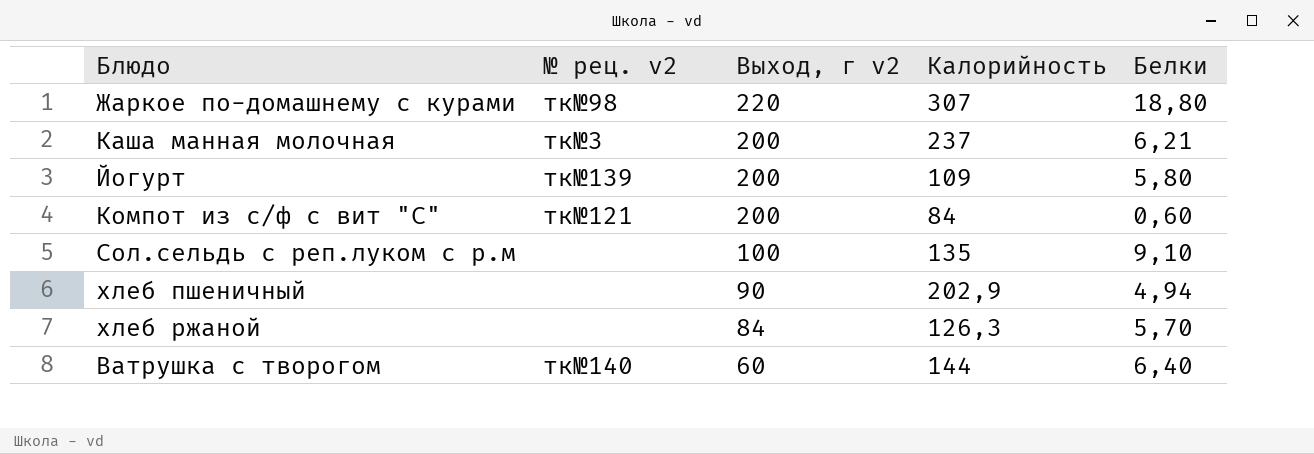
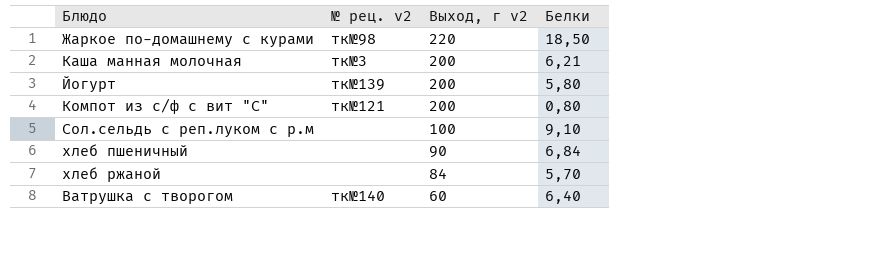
column Калорийность | position: 4 -> none
Жаркое по-домашнему с курами | Белки: 18,80 -> 18,50
Компот из с/ф с вит "С" | Белки: 0,60 -> 0,80
хлеб пшеничный | Белки: 4,94 -> 6,84

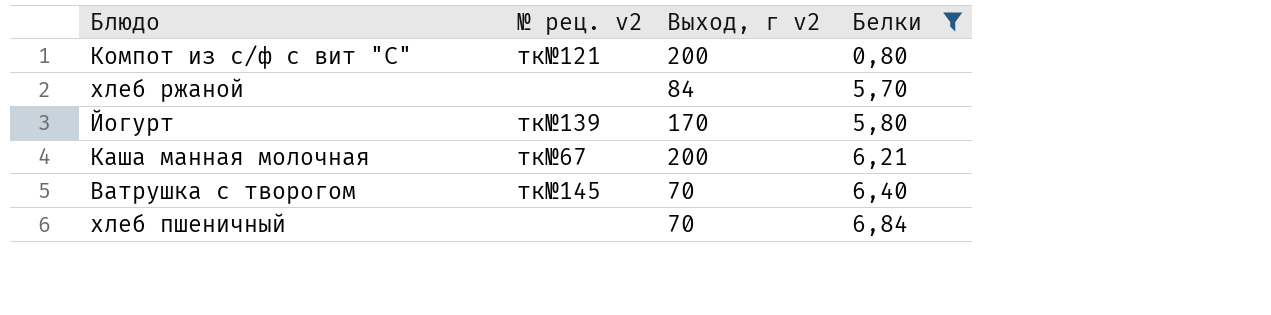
filter: none -> Белки <= 6,84
row order: Выход, г v2 descending -> Белки ascending
Йогурт | Выход, г v2: 200 -> 170
Каша манная молочная | № рец. v2: тк№3 -> тк№67
Ватрушка с творогом | № рец. v2: тк№140 -> тк№145
Ватрушка с творогом | Выход, г v2: 60 -> 70
хлеб пшеничный | Выход, г v2: 90 -> 70

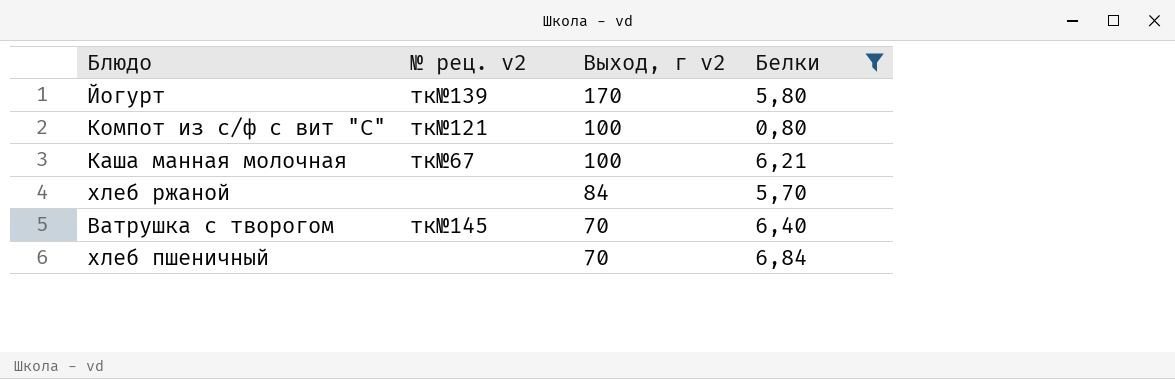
row order: Белки ascending -> Выход, г v2 descending
Компот из с/ф с вит "С" | Выход, г v2: 200 -> 100
Каша манная молочная | Выход, г v2: 200 -> 100

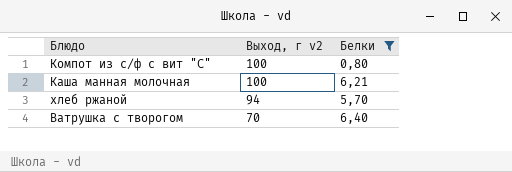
column № рец. v2 | position: 2 -> none
row Йогурт: тк№139 | 170 | 5,80 -> none
row хлеб пшеничный: none | 70 | 6,84 -> none
хлеб ржаной | Выход, г v2: 84 -> 94

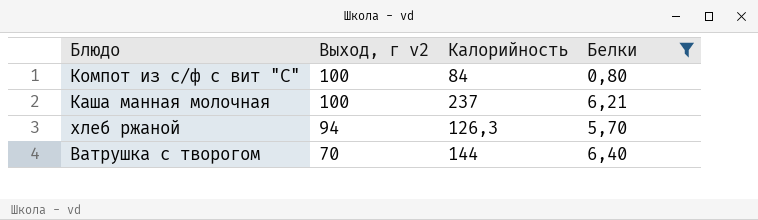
column Калорийность | position: none -> 3

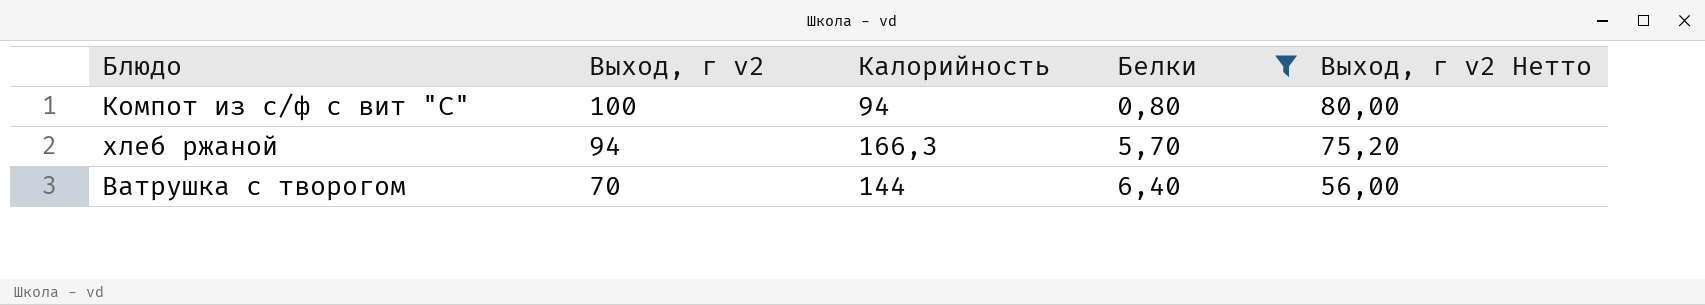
column Выход, г v2 Нетто | formula: none -> [Выход, г v2] * 0,8
row Каша манная молочная: 100 | 237 | 6,21 -> none
Компот из с/ф с вит "С" | Калорийность: 84 -> 94
хлеб ржаной | Калорийность: 126,3 -> 166,3

